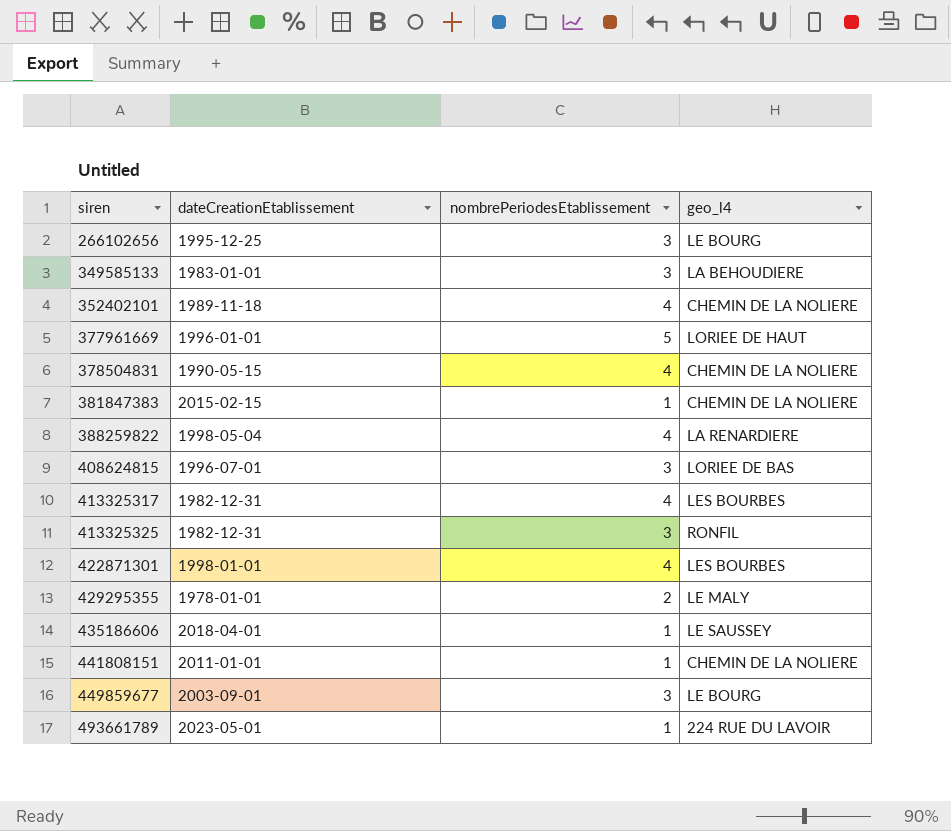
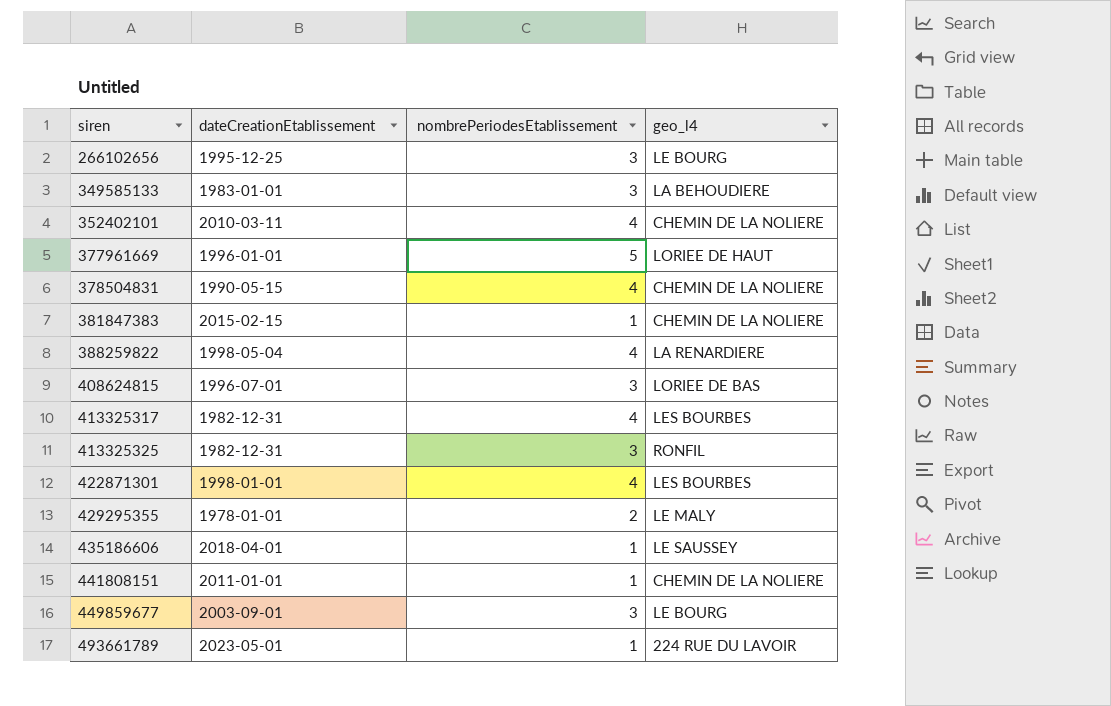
352402101 | dateCreationEtablissement: 1989-11-18 -> 2010-03-11

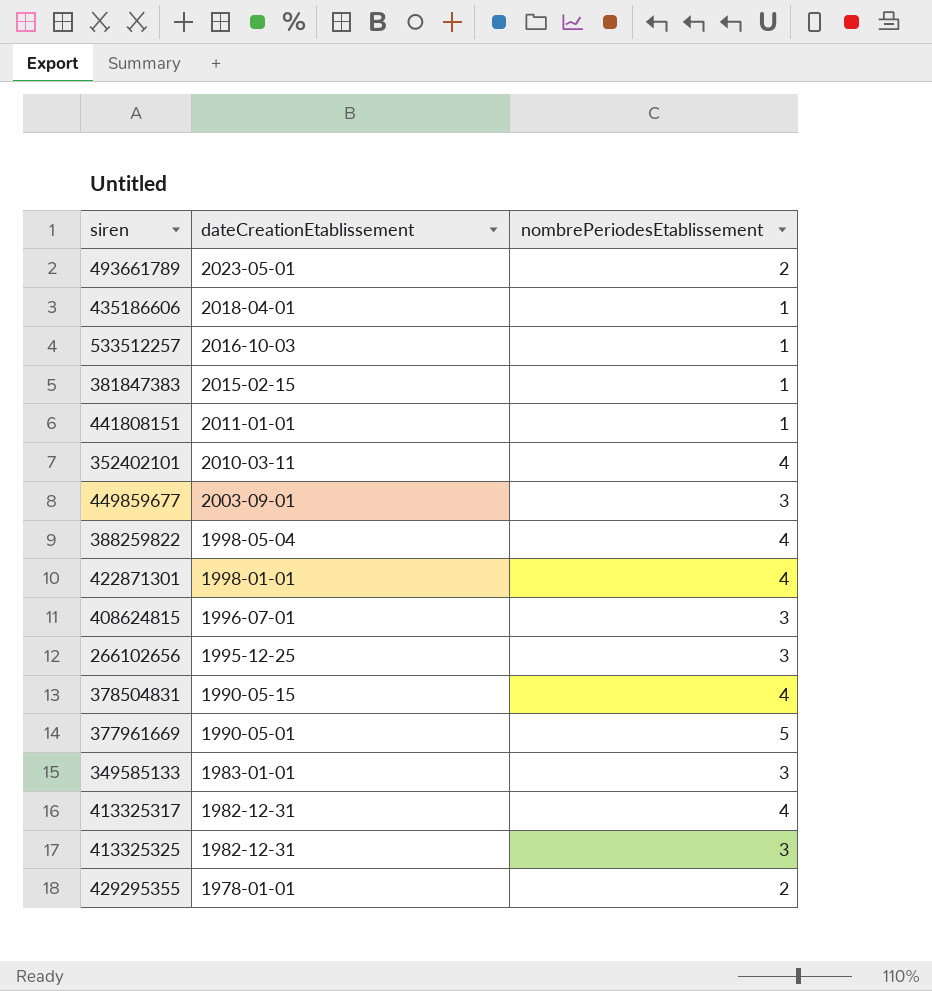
row order: siren ascending -> dateCreationEtablissement descending
column geo_l4 | position: 4 -> none
493661789 | nombrePeriodesEtablissement: 1 -> 2
row 533512257: none -> 2016-10-03 | 1
377961669 | dateCreationEtablissement: 1996-01-01 -> 1990-05-01

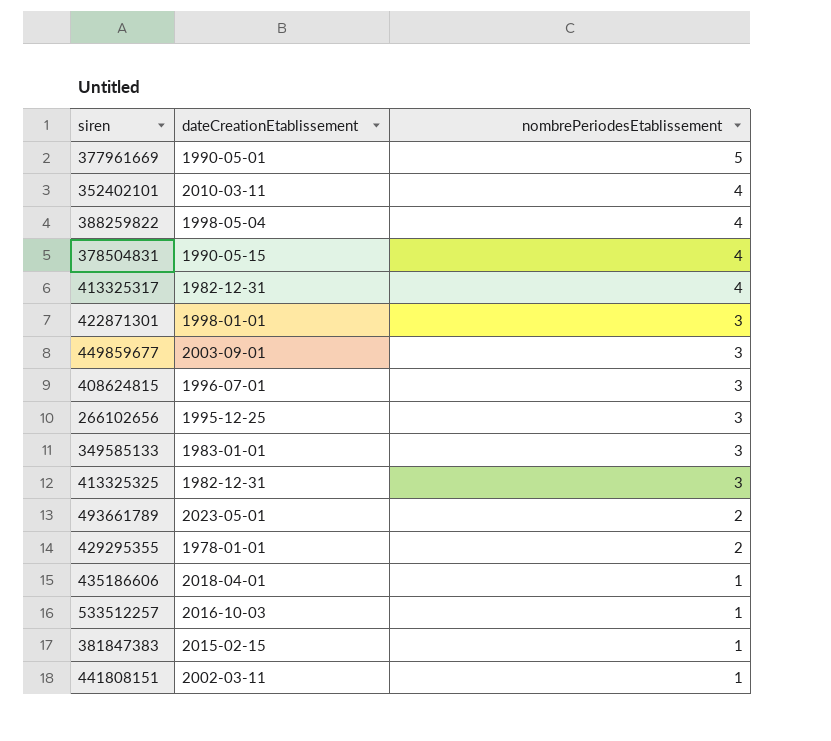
row order: dateCreationEtablissement descending -> nombrePeriodesEtablissement descending
422871301 | nombrePeriodesEtablissement: 4 -> 3
441808151 | dateCreationEtablissement: 2011-01-01 -> 2002-03-11

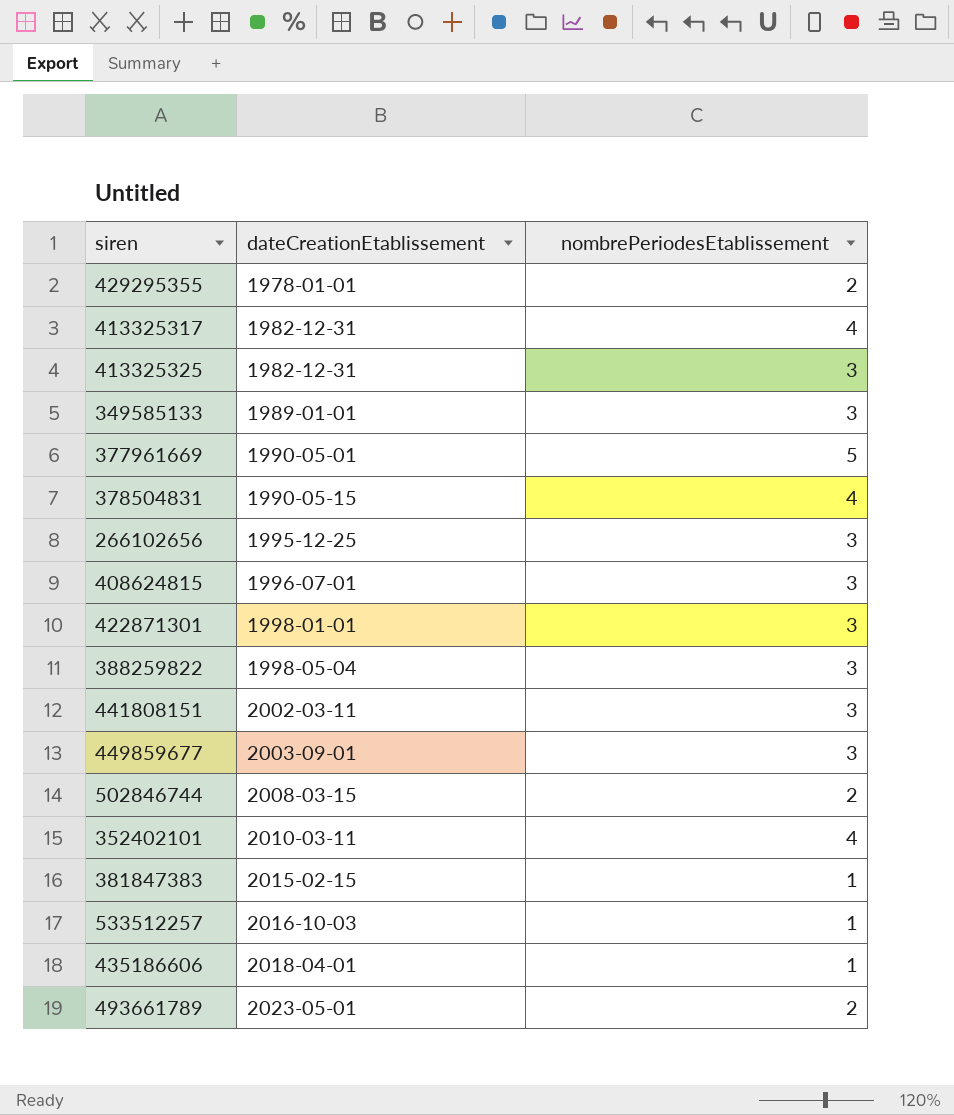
row order: nombrePeriodesEtablissement descending -> dateCreationEtablissement ascending
349585133 | dateCreationEtablissement: 1983-01-01 -> 1989-01-01
388259822 | nombrePeriodesEtablissement: 4 -> 3
441808151 | nombrePeriodesEtablissement: 1 -> 3
row 502846744: none -> 2008-03-15 | 2

